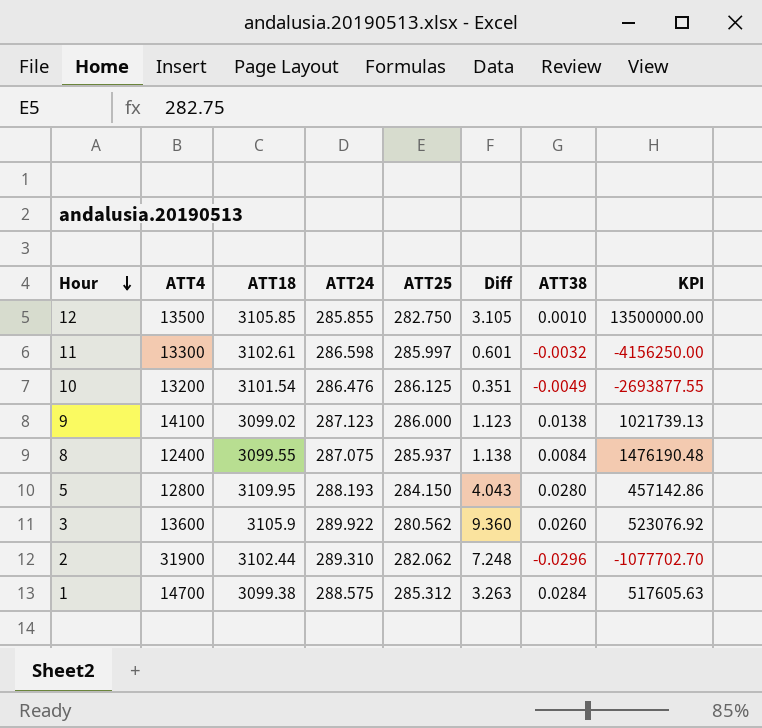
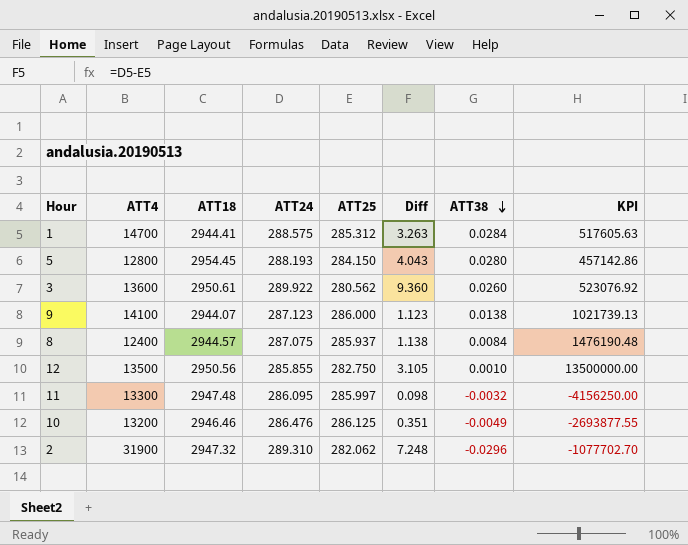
row order: Hour descending -> ATT38 descending
1 | ATT18: 3099.38 -> 2944.41
5 | ATT18: 3109.95 -> 2954.45
3 | ATT18: 3105.9 -> 2950.61
9 | ATT18: 3099.02 -> 2944.07
8 | ATT18: 3099.55 -> 2944.57
12 | ATT18: 3105.85 -> 2950.56
11 | ATT18: 3102.61 -> 2947.48
11 | ATT24: 286.598 -> 286.095
11 | Diff: 0.601 -> 0.098
10 | ATT18: 3101.54 -> 2946.46
2 | ATT18: 3102.44 -> 2947.32

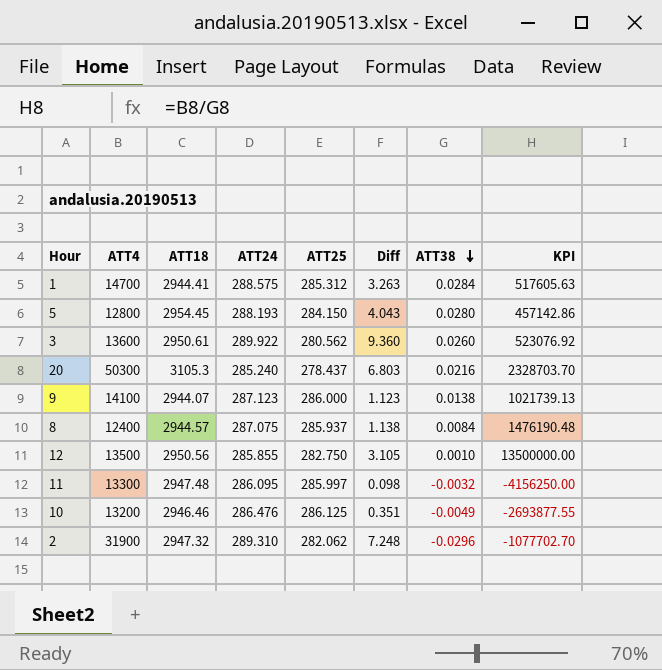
row 20: none -> 50300 | 3105.3 | 285.240 | 278.437 | 6.803 | 0.0216 | 2328703.70

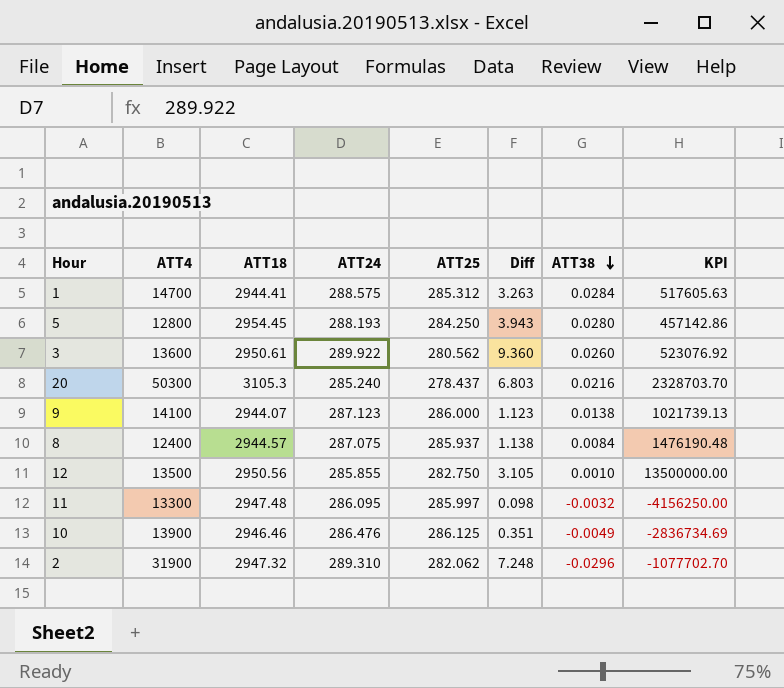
5 | ATT25: 284.150 -> 284.250
5 | Diff: 4.043 -> 3.943
10 | ATT4: 13200 -> 13900
10 | KPI: -2693877.55 -> -2836734.69

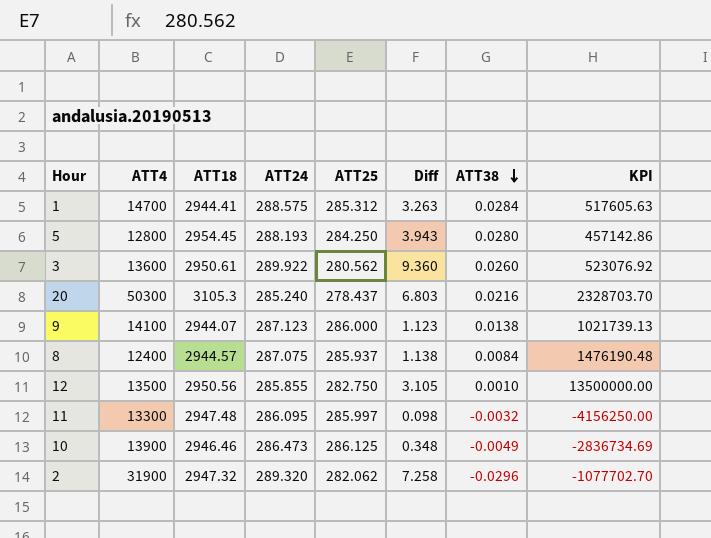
10 | ATT24: 286.476 -> 286.473
10 | Diff: 0.351 -> 0.348
2 | ATT24: 289.310 -> 289.320
2 | Diff: 7.248 -> 7.258

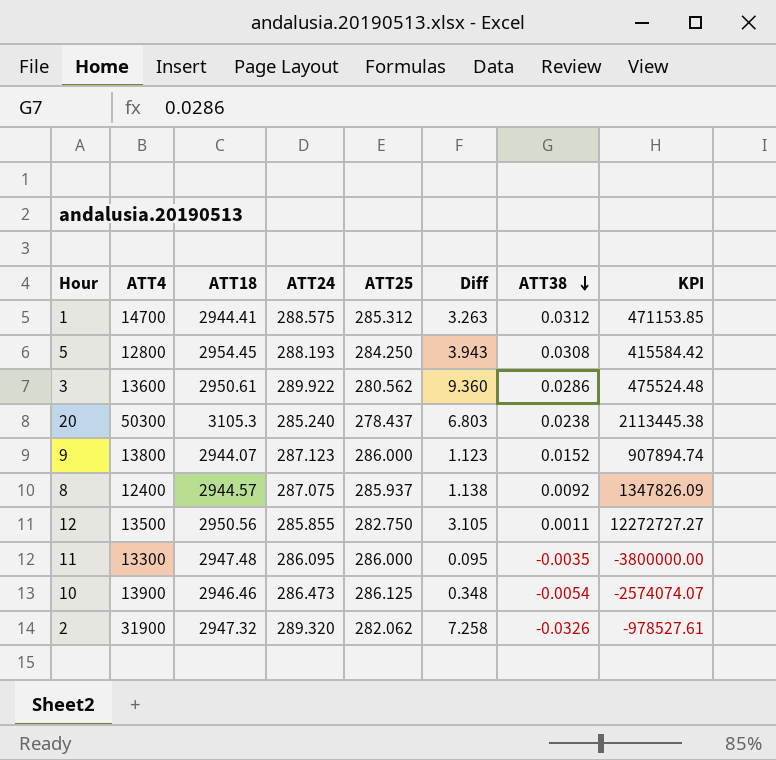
1 | ATT38: 0.0284 -> 0.0312
1 | KPI: 517605.63 -> 471153.85
5 | ATT38: 0.0280 -> 0.0308
5 | KPI: 457142.86 -> 415584.42
3 | ATT38: 0.0260 -> 0.0286
3 | KPI: 523076.92 -> 475524.48
20 | ATT38: 0.0216 -> 0.0238
20 | KPI: 2328703.70 -> 2113445.38
9 | ATT4: 14100 -> 13800
9 | ATT38: 0.0138 -> 0.0152
9 | KPI: 1021739.13 -> 907894.74
8 | ATT38: 0.0084 -> 0.0092
8 | KPI: 1476190.48 -> 1347826.09
12 | ATT38: 0.0010 -> 0.0011
12 | KPI: 13500000.00 -> 12272727.27
11 | ATT25: 285.997 -> 286.000
11 | Diff: 0.098 -> 0.095
11 | ATT38: -0.0032 -> -0.0035
11 | KPI: -4156250.00 -> -3800000.00
10 | ATT38: -0.0049 -> -0.0054
10 | KPI: -2836734.69 -> -2574074.07
2 | ATT38: -0.0296 -> -0.0326
2 | KPI: -1077702.70 -> -978527.61

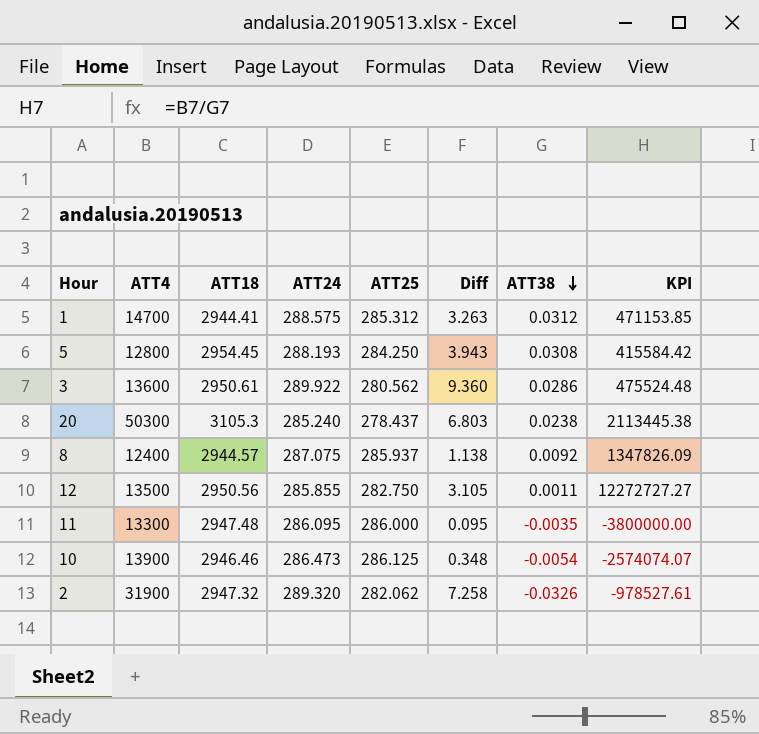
row 9: 13800 | 2944.07 | 287.123 | 286.000 | 1.123 | 0.0152 | 907894.74 -> none

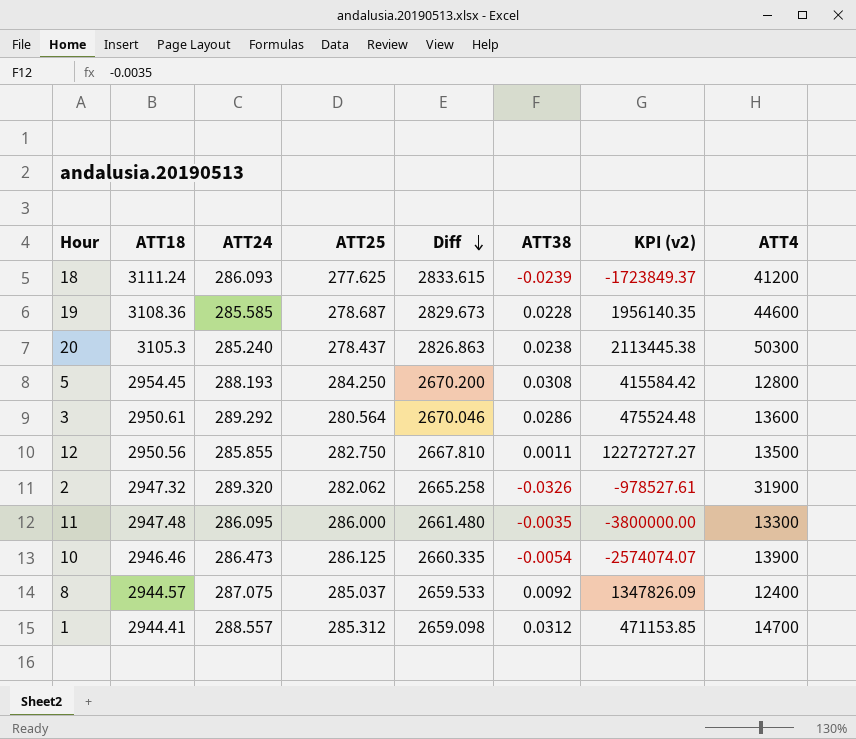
row order: ATT38 descending -> Diff descending
column Diff | formula: [ATT24] - [ATT25] -> [ATT18] - [ATT25]
column name: KPI -> KPI (v2)
column ATT4 | position: 2 -> 8
row 18: none -> 3111.24 | 286.093 | 277.625 | 2833.615 | -0.0239 | -1723849.37 | 41200
row 19: none -> 3108.36 | 285.585 | 278.687 | 2829.673 | 0.0228 | 1956140.35 | 44600
3 | ATT24: 289.922 -> 289.292
3 | ATT25: 280.562 -> 280.564
8 | ATT25: 285.937 -> 285.037
1 | ATT24: 288.575 -> 288.557

